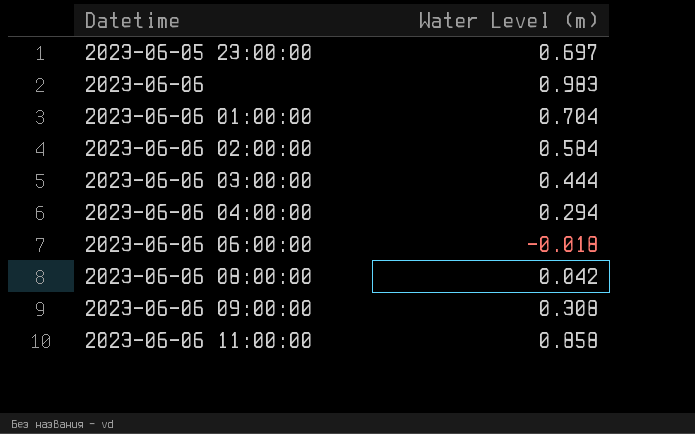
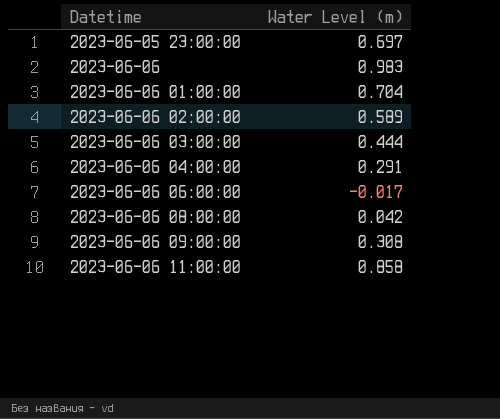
2023-06-06 02:00:00 | Water Level (m): 0.584 -> 0.589
2023-06-06 04:00:00 | Water Level (m): 0.294 -> 0.291
2023-06-06 06:00:00 | Water Level (m): -0.018 -> -0.017

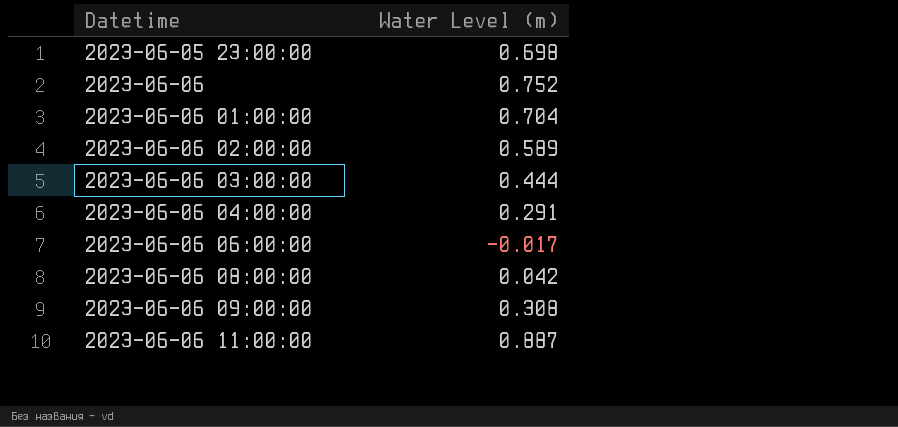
2023-06-05 23:00:00 | Water Level (m): 0.697 -> 0.698
2023-06-06 | Water Level (m): 0.983 -> 0.752
2023-06-06 11:00:00 | Water Level (m): 0.858 -> 0.887

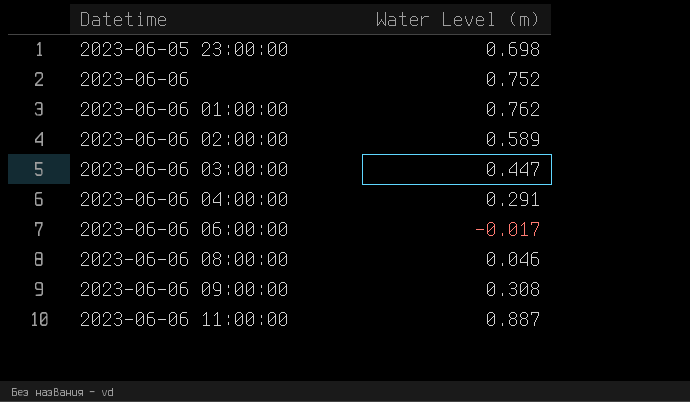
2023-06-06 01:00:00 | Water Level (m): 0.704 -> 0.762
2023-06-06 03:00:00 | Water Level (m): 0.444 -> 0.447
2023-06-06 08:00:00 | Water Level (m): 0.042 -> 0.046

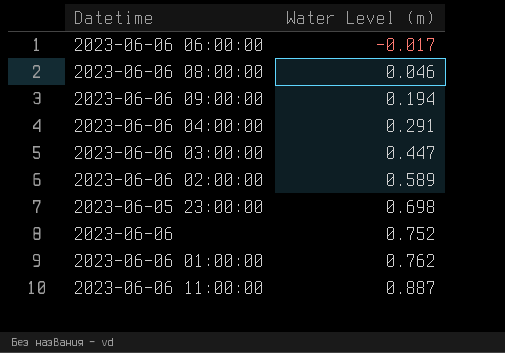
row order: Datetime ascending -> Water Level (m) ascending
2023-06-06 09:00:00 | Water Level (m): 0.308 -> 0.194

